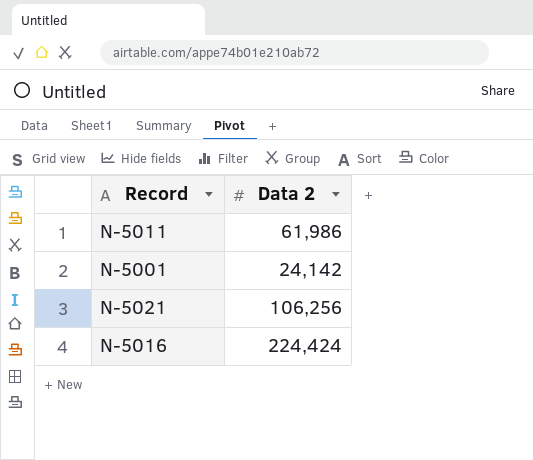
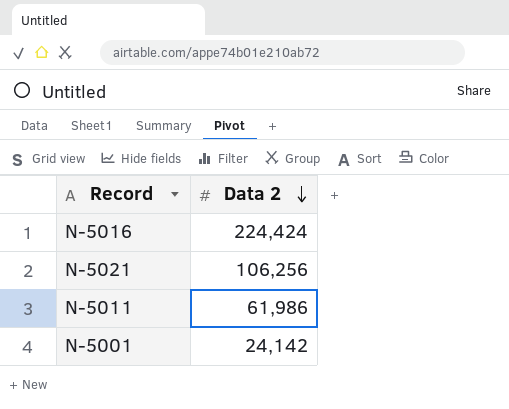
row order: none -> Data 2 descending

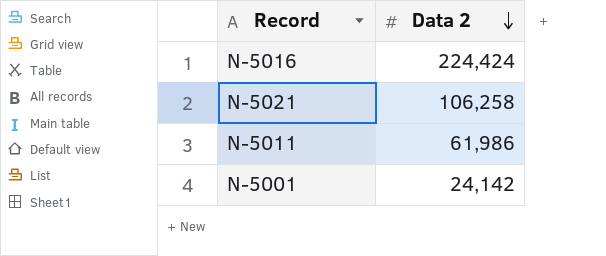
N-5021 | Data 2: 106,256 -> 106,258

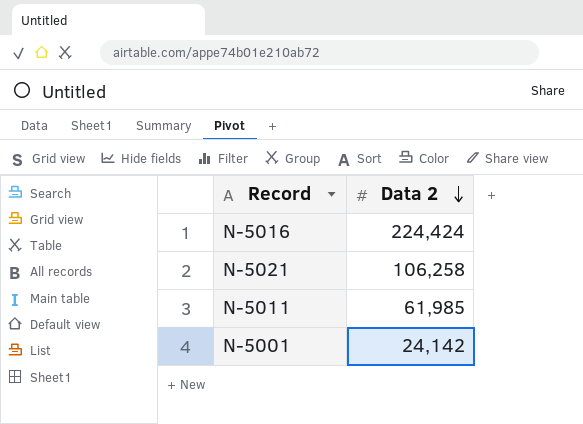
N-5011 | Data 2: 61,986 -> 61,985

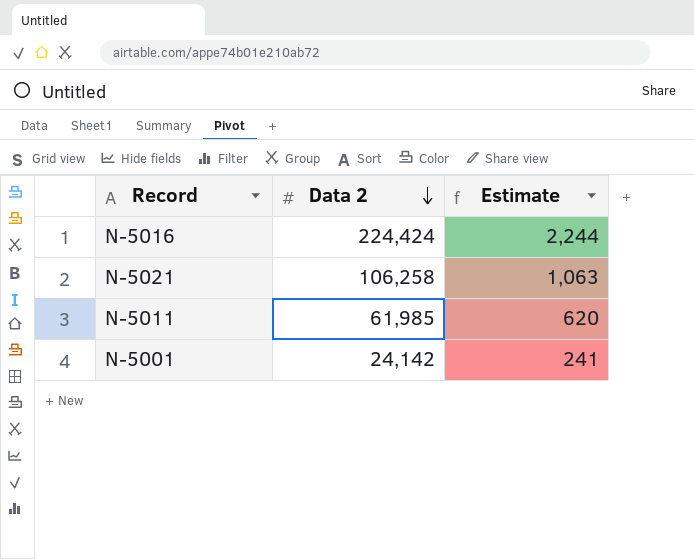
column Estimate | formula: none -> [Data 2] * 0.01

